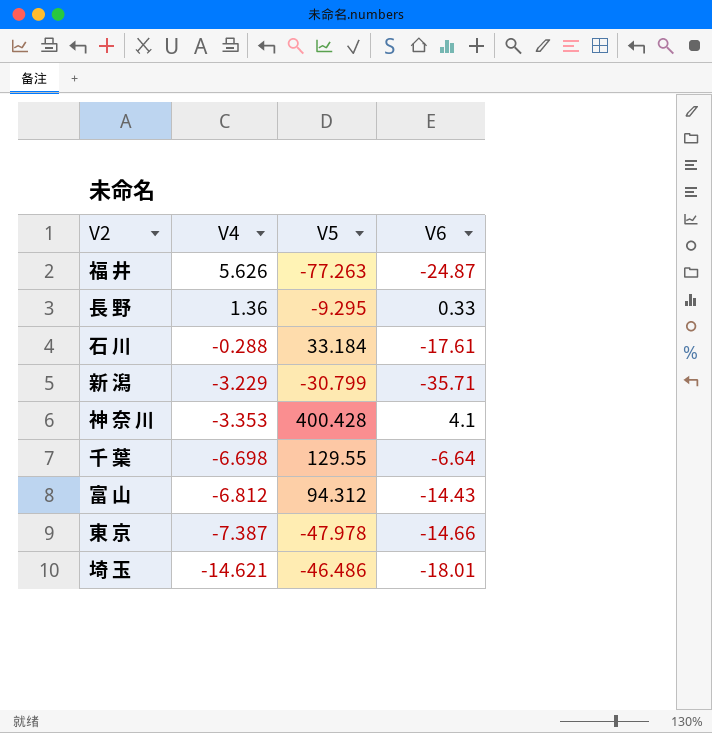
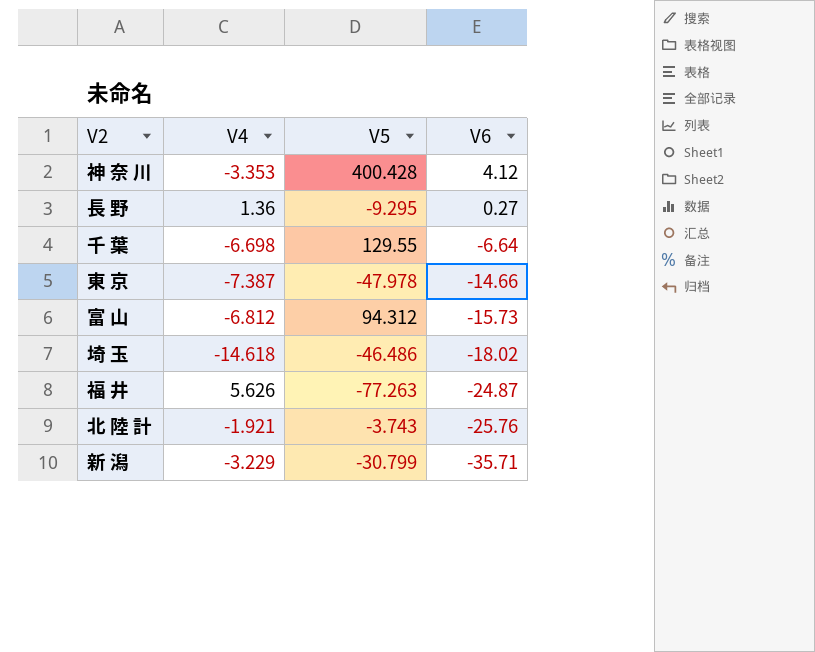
row order: V4 descending -> V6 descending
row 石 川: -0.288 | 33.184 | -17.61 -> none
神 奈 川 | V6: 4.1 -> 4.12
長 野 | V6: 0.33 -> 0.27
富 山 | V6: -14.43 -> -15.73
埼 玉 | V4: -14.621 -> -14.618
埼 玉 | V6: -18.01 -> -18.02
row 北 陸 計: none -> -1.921 | -3.743 | -25.76

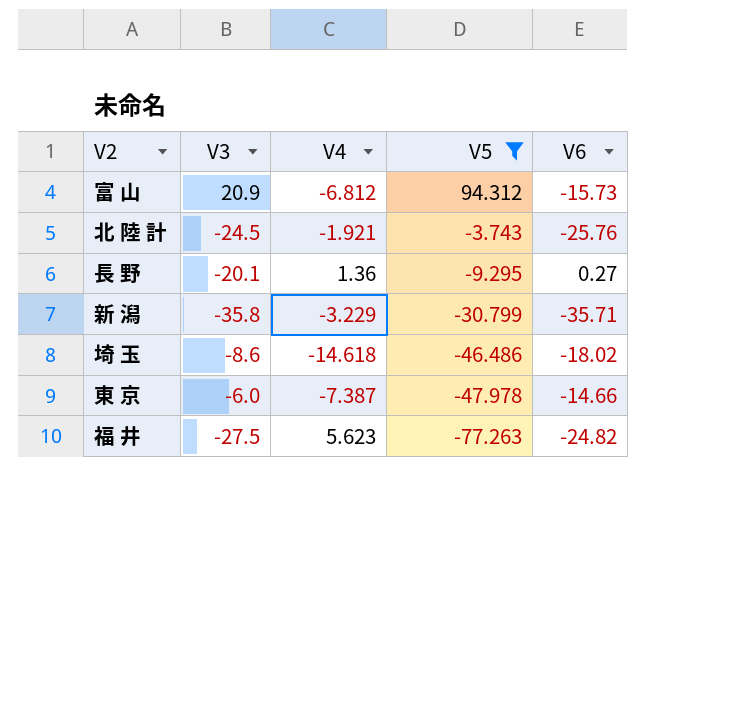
filter: none -> V5 <= 94.312
row order: V6 descending -> V5 descending
column V3 | position: none -> 2
福 井 | V4: 5.626 -> 5.623
福 井 | V6: -24.87 -> -24.82

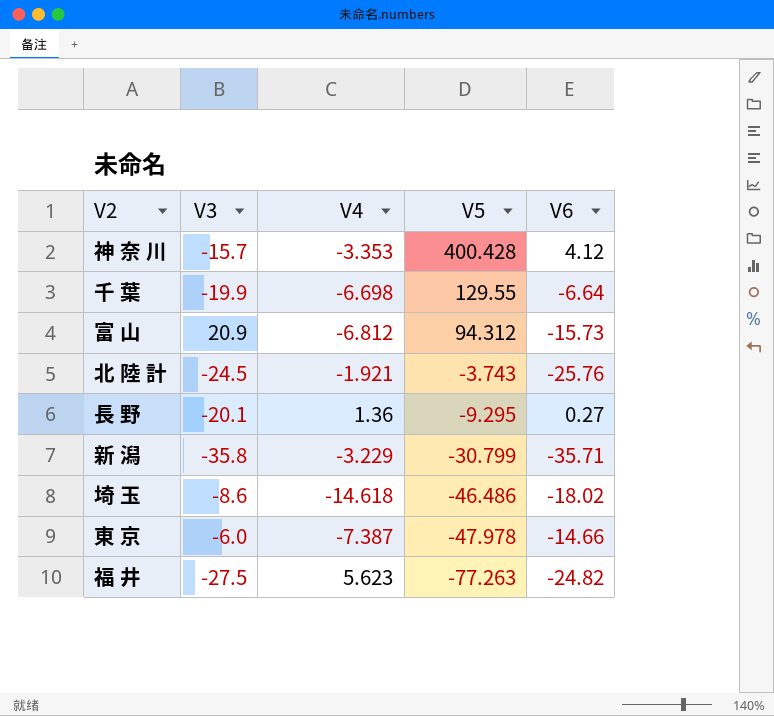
filter: V5 <= 94.312 -> none

